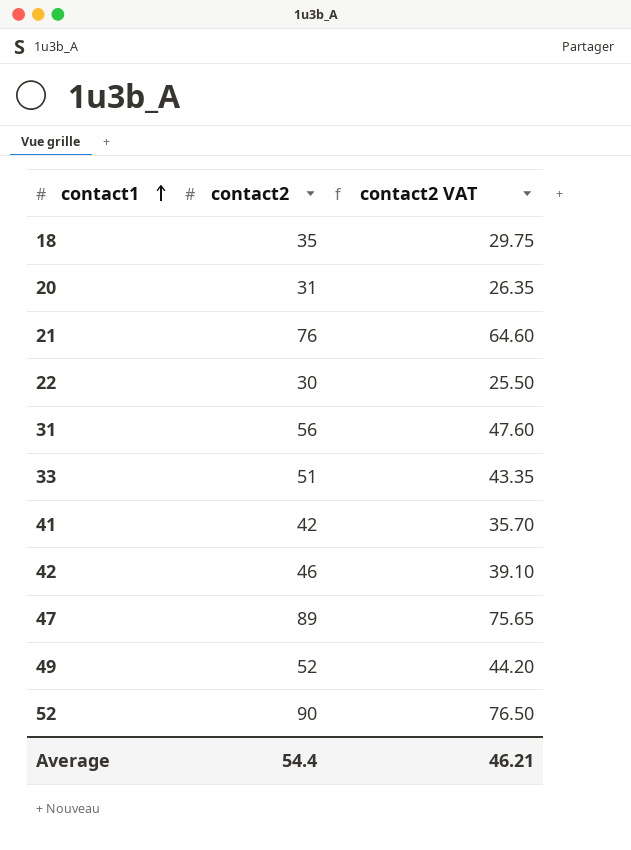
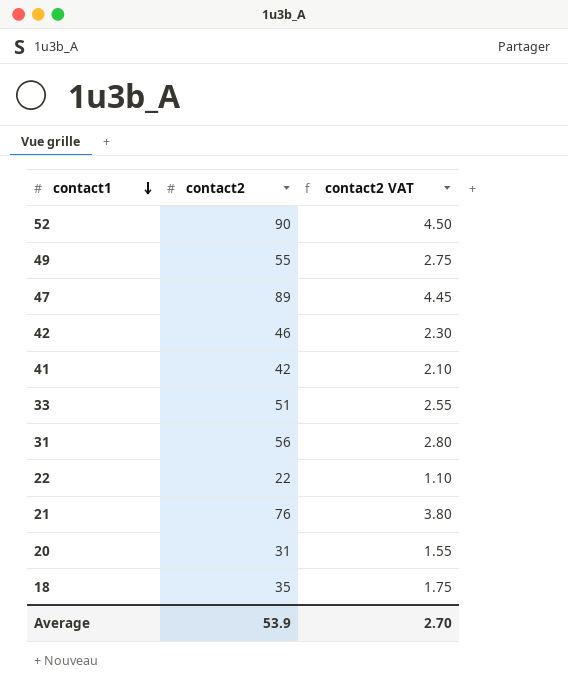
row order: contact1 ascending -> contact1 descending
column contact2 VAT | formula: [contact2] * 0.85 -> [contact2] * 0.05
49 | contact2: 52 -> 55
22 | contact2: 30 -> 22
Average | contact2: 54.4 -> 53.9
Average | contact2 VAT: 46.21 -> 2.70

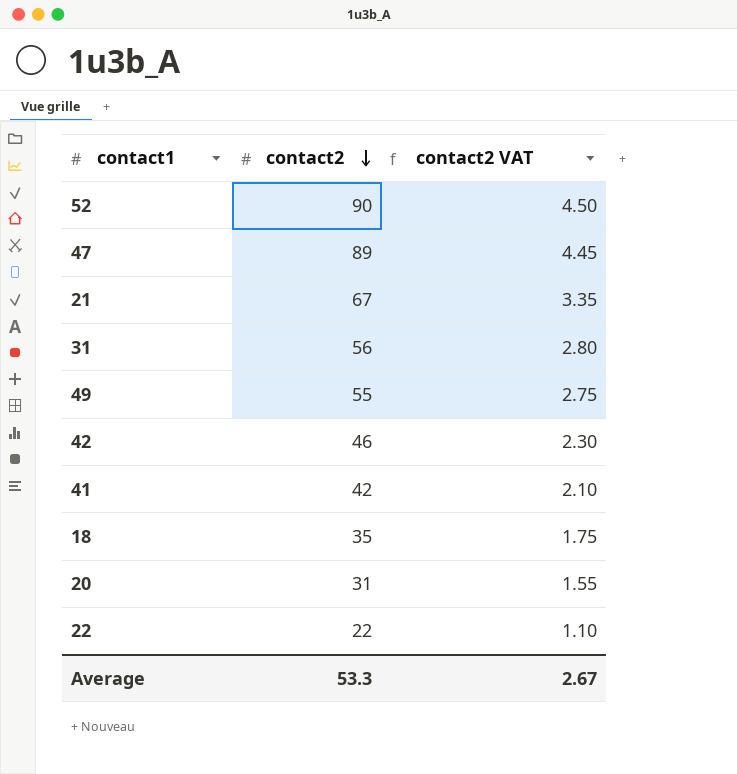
row order: contact1 descending -> contact2 descending
row 33: 51 | 2.55 -> none
21 | contact2: 76 -> 67
21 | contact2 VAT: 3.80 -> 3.35
Average | contact2: 53.9 -> 53.3
Average | contact2 VAT: 2.70 -> 2.67

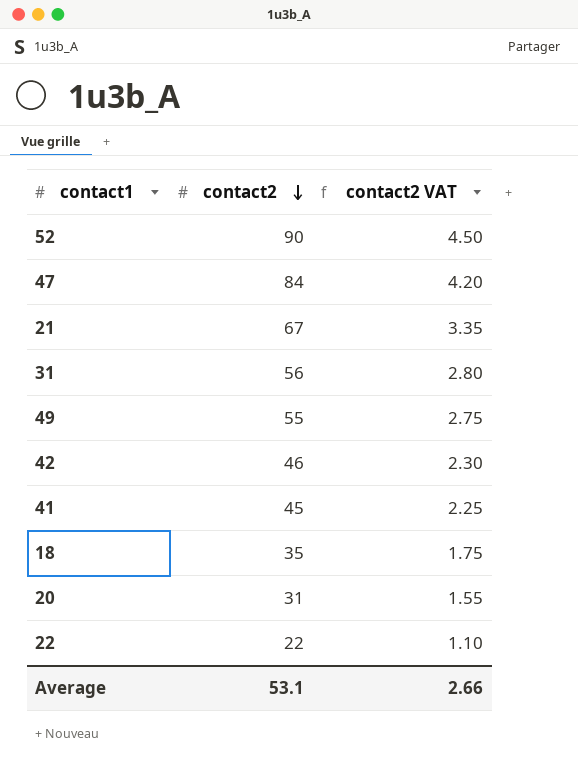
47 | contact2: 89 -> 84
47 | contact2 VAT: 4.45 -> 4.20
41 | contact2: 42 -> 45
41 | contact2 VAT: 2.10 -> 2.25
Average | contact2: 53.3 -> 53.1
Average | contact2 VAT: 2.67 -> 2.66

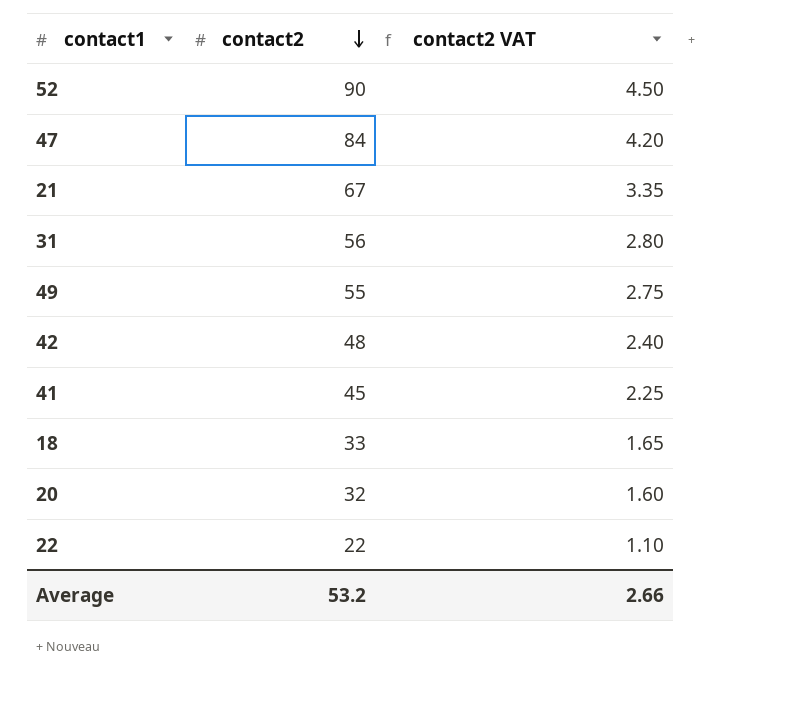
42 | contact2: 46 -> 48
42 | contact2 VAT: 2.30 -> 2.40
18 | contact2: 35 -> 33
18 | contact2 VAT: 1.75 -> 1.65
20 | contact2: 31 -> 32
20 | contact2 VAT: 1.55 -> 1.60
Average | contact2: 53.1 -> 53.2

